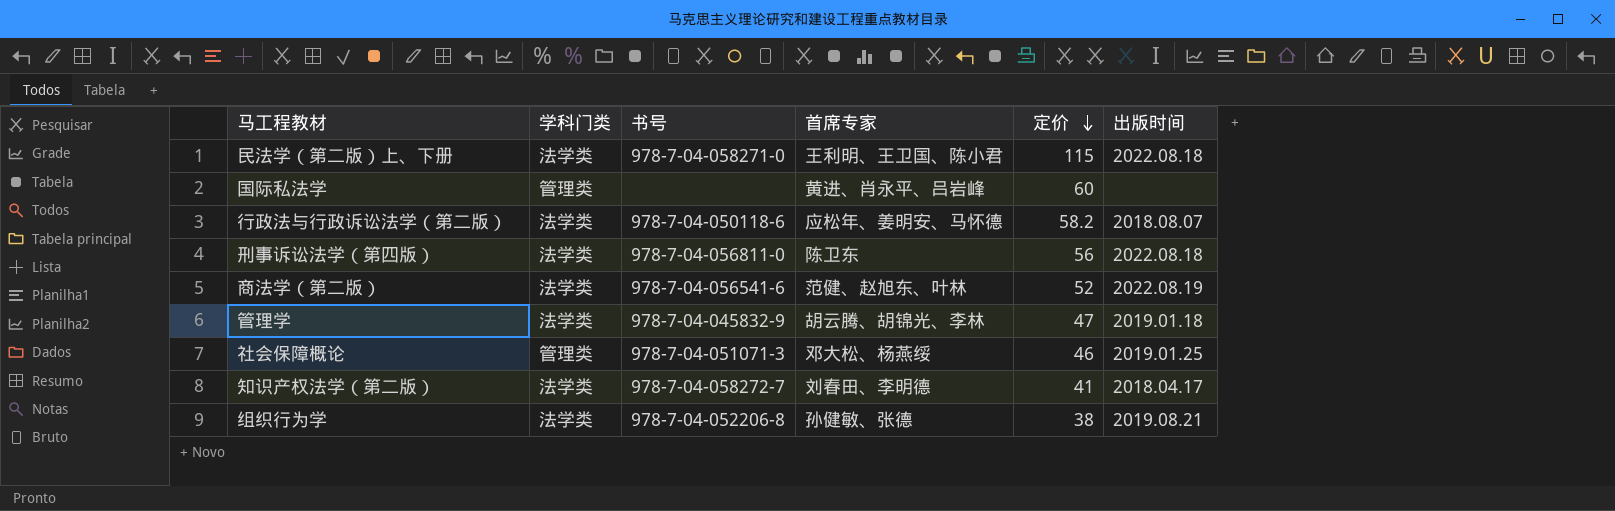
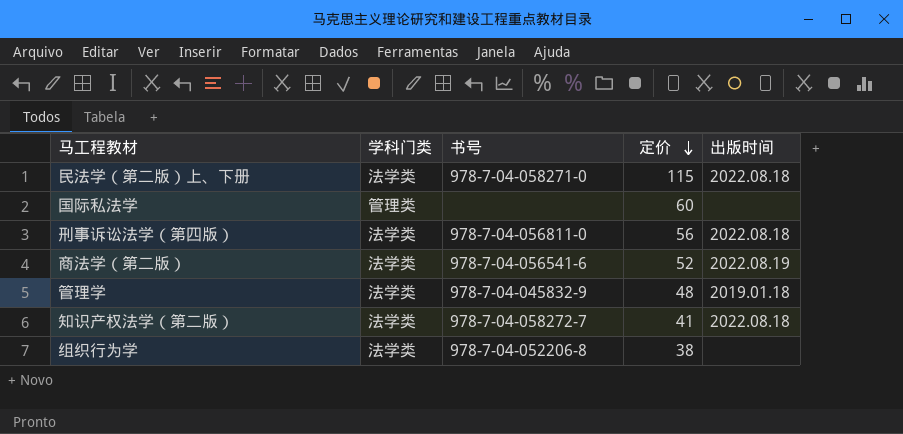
column 首席专家 | position: 4 -> none
row 行政法与行政诉讼法学（第二版）: 法学类 | 978-7-04-050118-6 | 应松年、姜明安、马怀德 | 58.2 | 2018.08.07 -> none
row 社会保障概论: 管理类 | 978-7-04-051071-3 | 邓大松、杨燕绥 | 46 | 2019.01.25 -> none
管理学 | 定价: 47 -> 48
知识产权法学（第二版） | 出版时间: 2018.04.17 -> 2022.08.18
组织行为学 | 出版时间: 2019.08.21 -> none

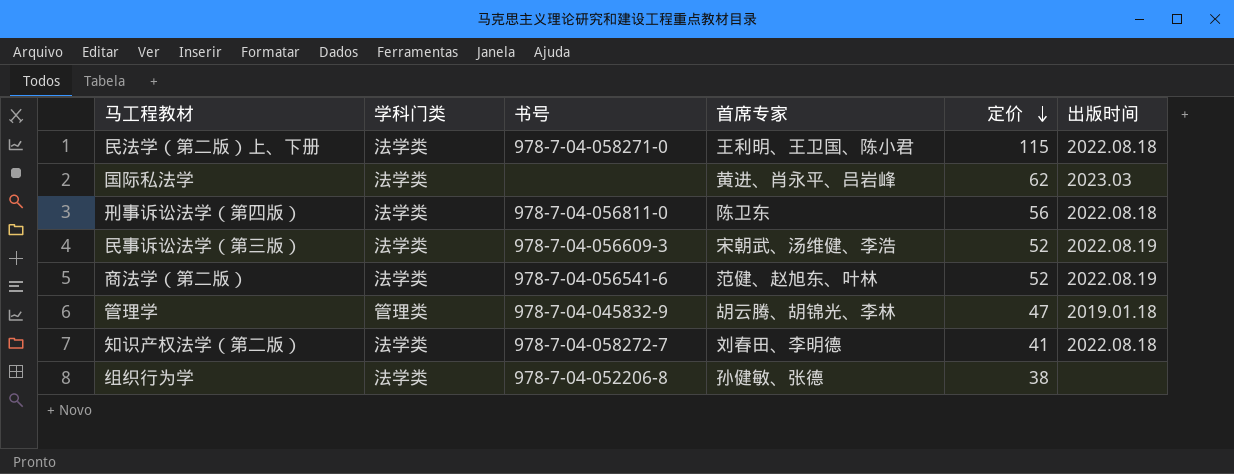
column 首席专家 | position: none -> 4
国际私法学 | 学科门类: 管理类 -> 法学类
国际私法学 | 定价: 60 -> 62
国际私法学 | 出版时间: none -> 2023.03
row 民事诉讼法学（第三版）: none -> 法学类 | 978-7-04-056609-3 | 宋朝武、汤维健、李浩 | 52 | 2022.08.19
管理学 | 学科门类: 法学类 -> 管理类
管理学 | 定价: 48 -> 47

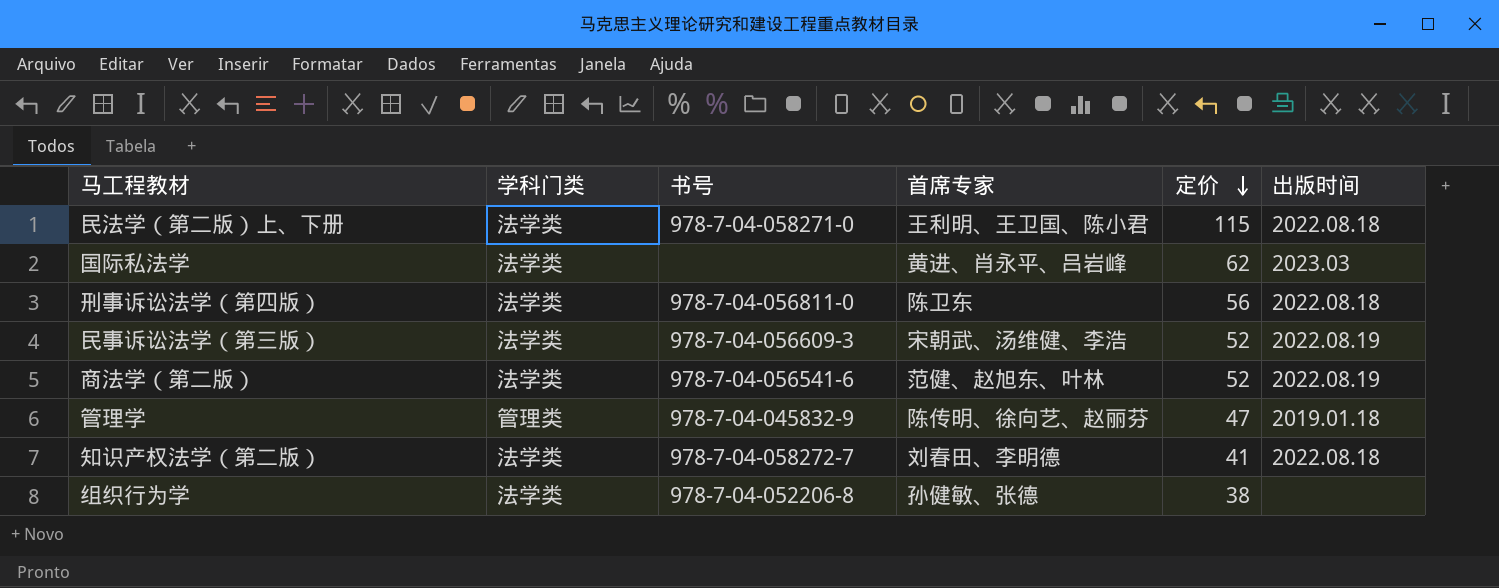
管理学 | 首席专家: 胡云腾、胡锦光、李林 -> 陈传明、徐向艺、赵丽芬

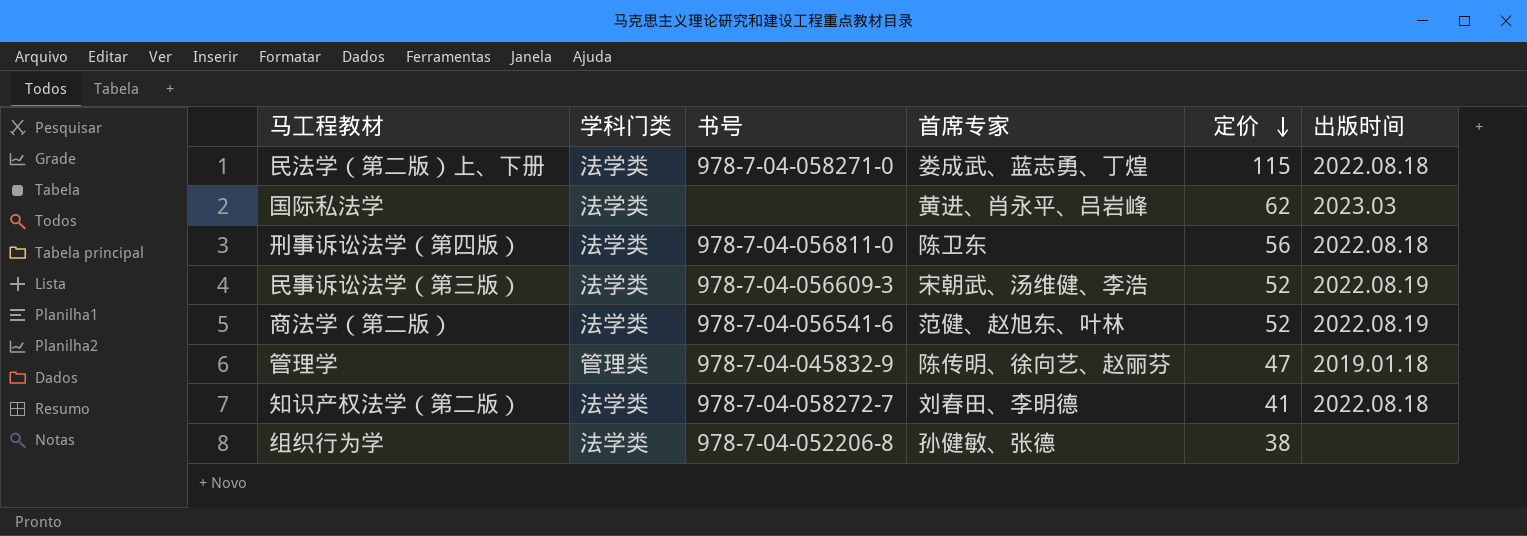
民法学（第二版）上、下册 | 首席专家: 王利明、王卫国、陈小君 -> 娄成武、蓝志勇、丁煌

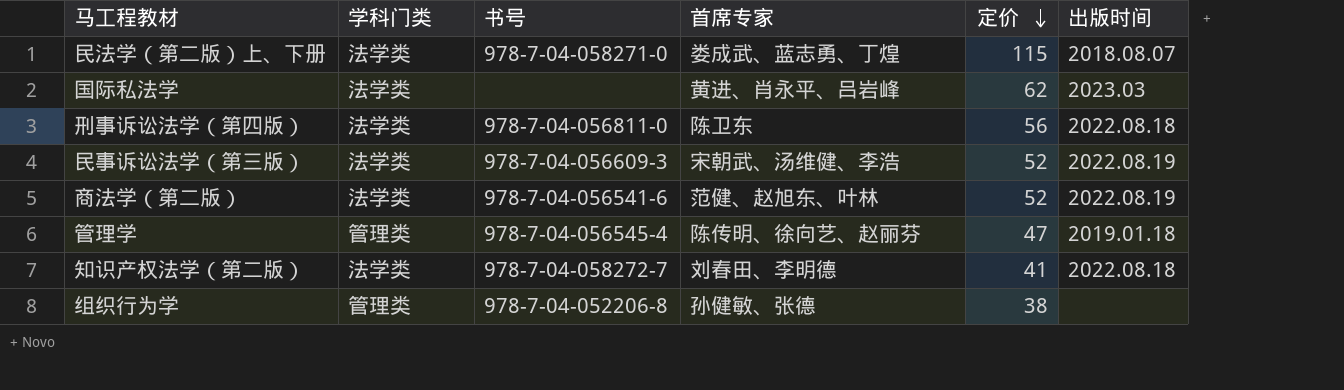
民法学（第二版）上、下册 | 出版时间: 2022.08.18 -> 2018.08.07
管理学 | 书号: 978-7-04-045832-9 -> 978-7-04-056545-4
组织行为学 | 学科门类: 法学类 -> 管理类

